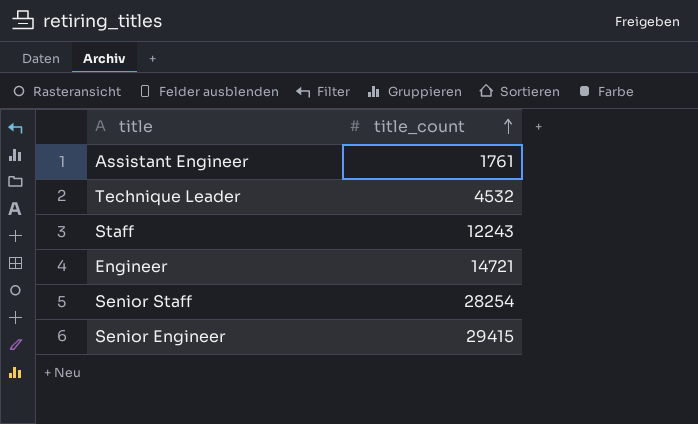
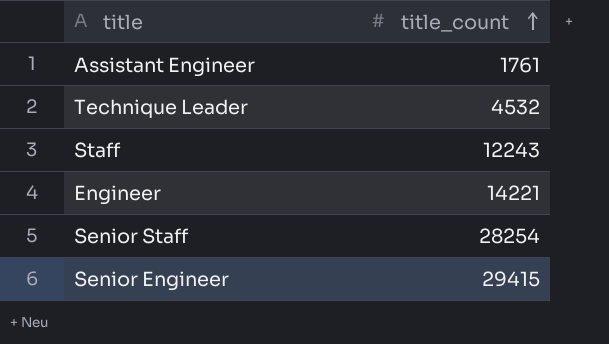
Engineer | title_count: 14721 -> 14221

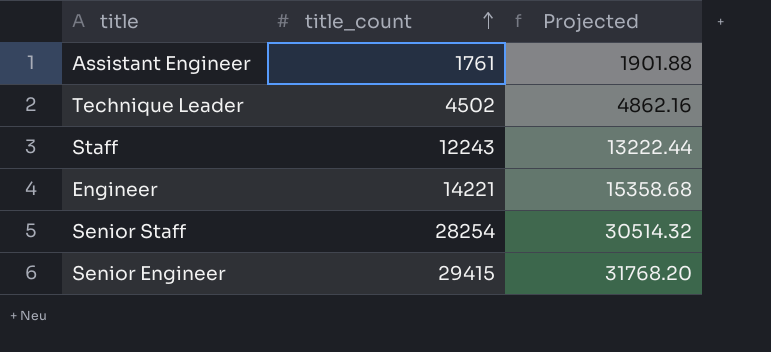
column Projected | formula: none -> [title_count] * 1.08
Technique Leader | title_count: 4532 -> 4502

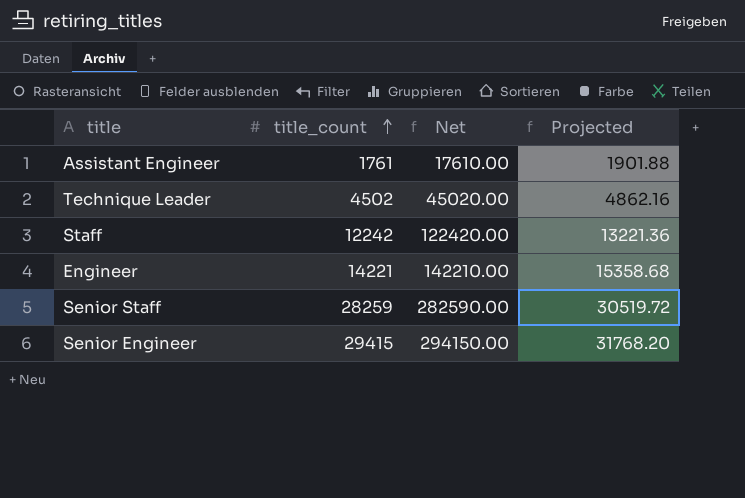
column Net | formula: none -> [title_count] * 10
Staff | title_count: 12243 -> 12242
Staff | Projected: 13222.44 -> 13221.36
Senior Staff | title_count: 28254 -> 28259
Senior Staff | Projected: 30514.32 -> 30519.72

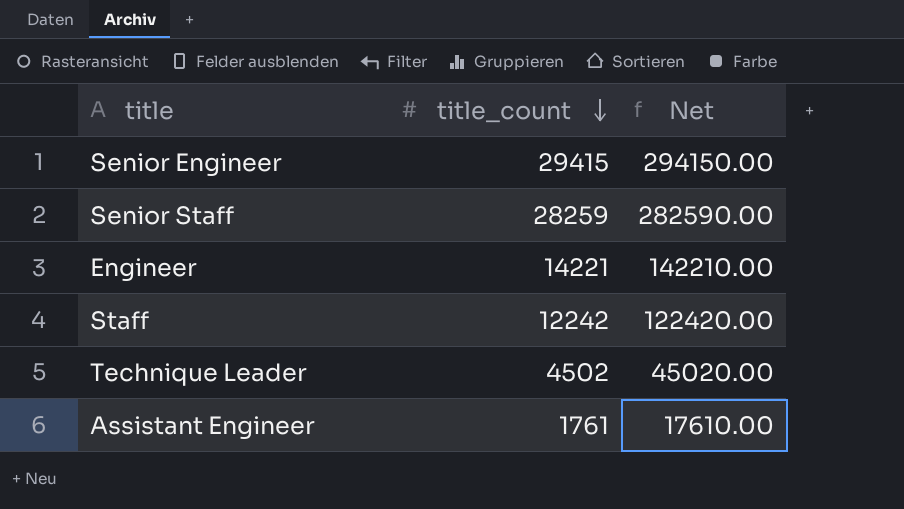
row order: title_count ascending -> title_count descending
column Projected | formula: [title_count] * 1.08 -> none

